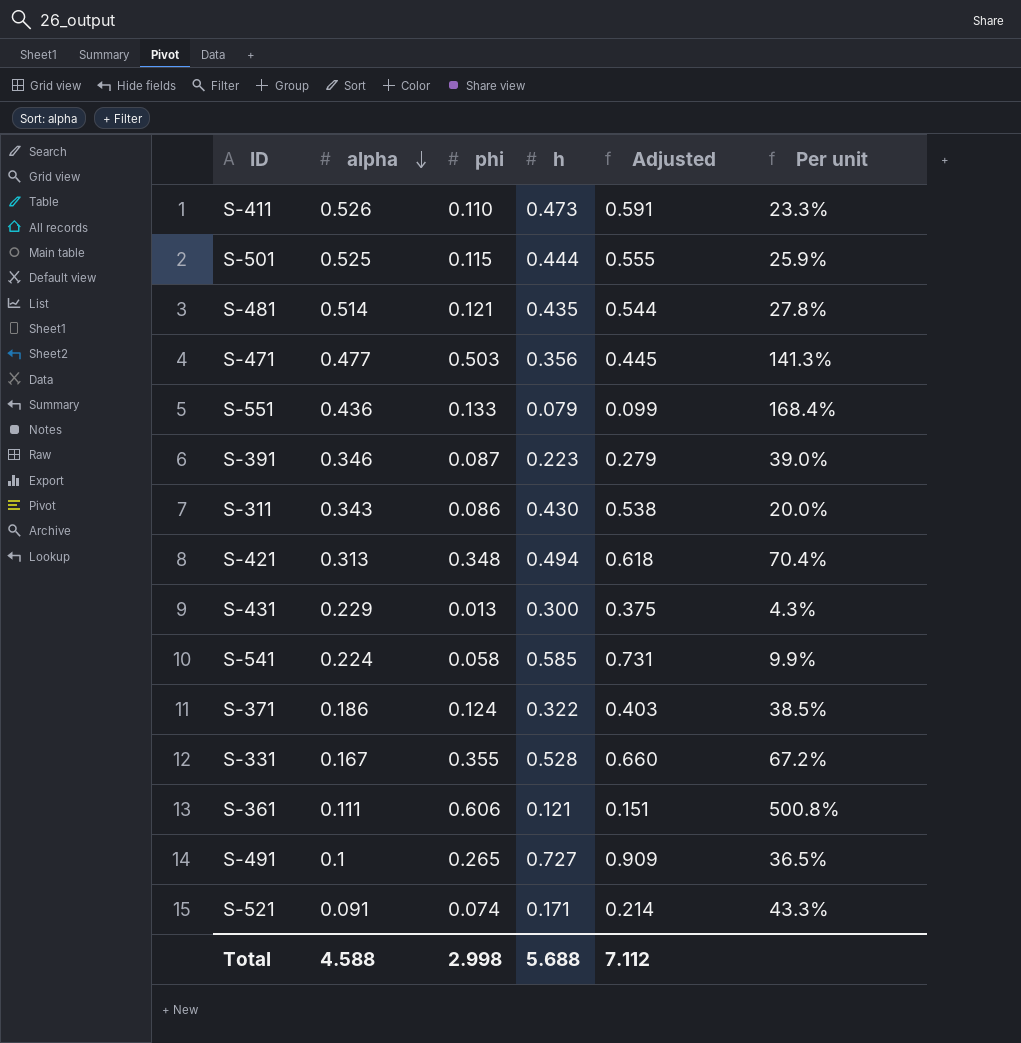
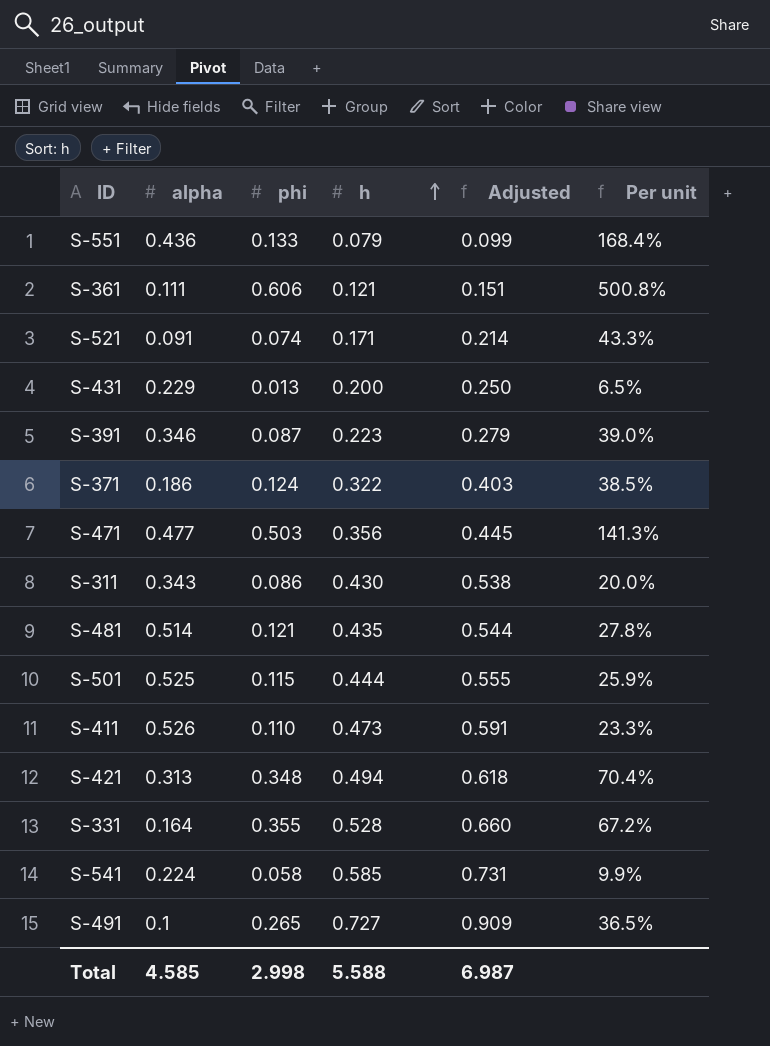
row order: alpha descending -> h ascending
S-431 | h: 0.300 -> 0.200
S-431 | Adjusted: 0.375 -> 0.250
S-431 | Per unit: 4.3% -> 6.5%
S-331 | alpha: 0.167 -> 0.164
Total | alpha: 4.588 -> 4.585
Total | h: 5.688 -> 5.588
Total | Adjusted: 7.112 -> 6.987

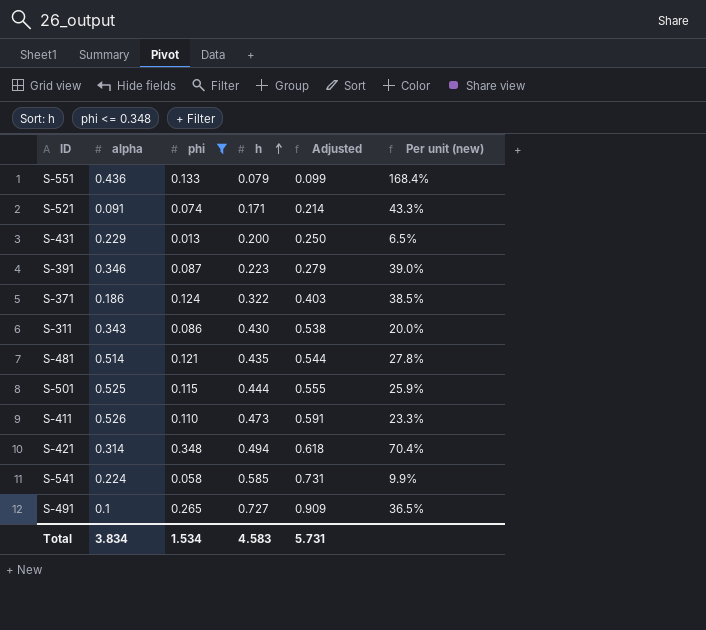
filter: none -> phi <= 0.348
column name: Per unit -> Per unit (new)
S-421 | alpha: 0.313 -> 0.314
Total | alpha: 4.585 -> 3.834
Total | phi: 2.998 -> 1.534
Total | h: 5.588 -> 4.583
Total | Adjusted: 6.987 -> 5.731

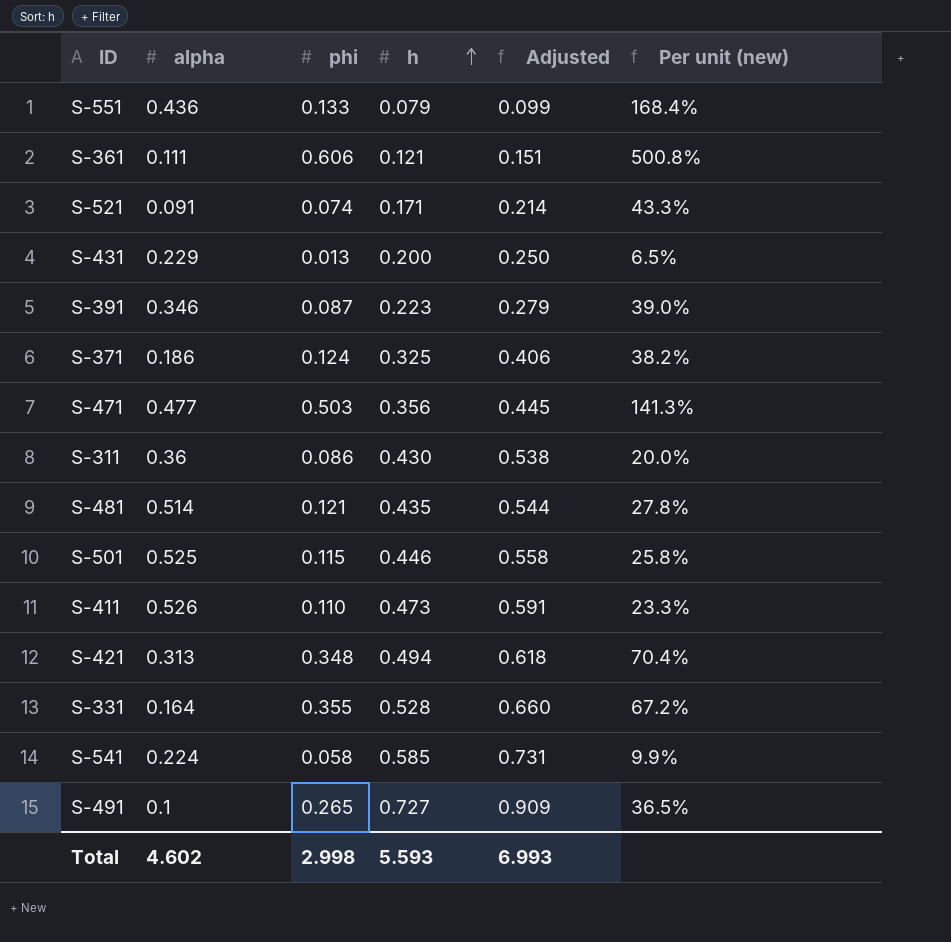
filter: phi <= 0.348 -> none
S-371 | h: 0.322 -> 0.325
S-371 | Adjusted: 0.403 -> 0.406
S-371 | Per unit (new): 38.5% -> 38.2%
S-311 | alpha: 0.343 -> 0.36
S-501 | h: 0.444 -> 0.446
S-501 | Adjusted: 0.555 -> 0.558
S-501 | Per unit (new): 25.9% -> 25.8%
S-421 | alpha: 0.314 -> 0.313
Total | alpha: 3.834 -> 4.602
Total | phi: 1.534 -> 2.998
Total | h: 4.583 -> 5.593
Total | Adjusted: 5.731 -> 6.993

